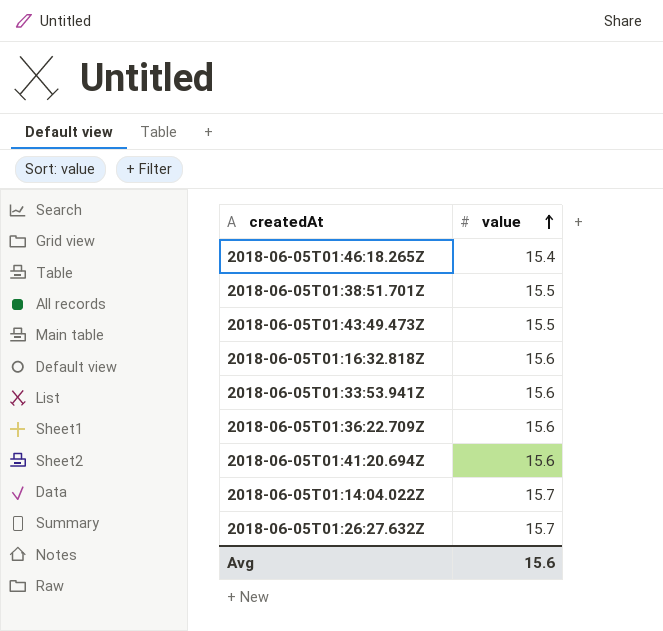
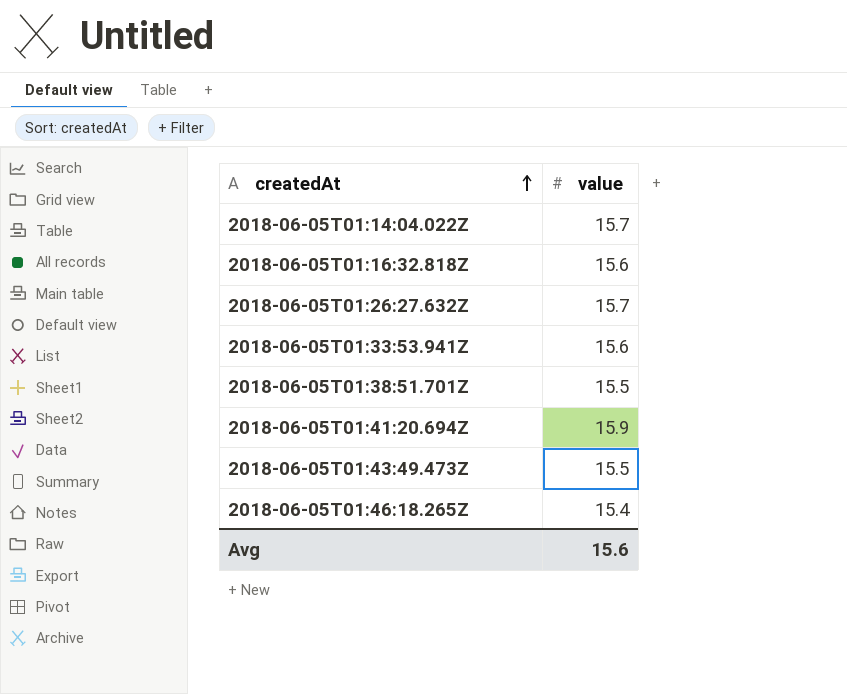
row order: value ascending -> createdAt ascending
row 2018-06-05T01:36:22.709Z: 15.6 -> none
2018-06-05T01:41:20.694Z | value: 15.6 -> 15.9

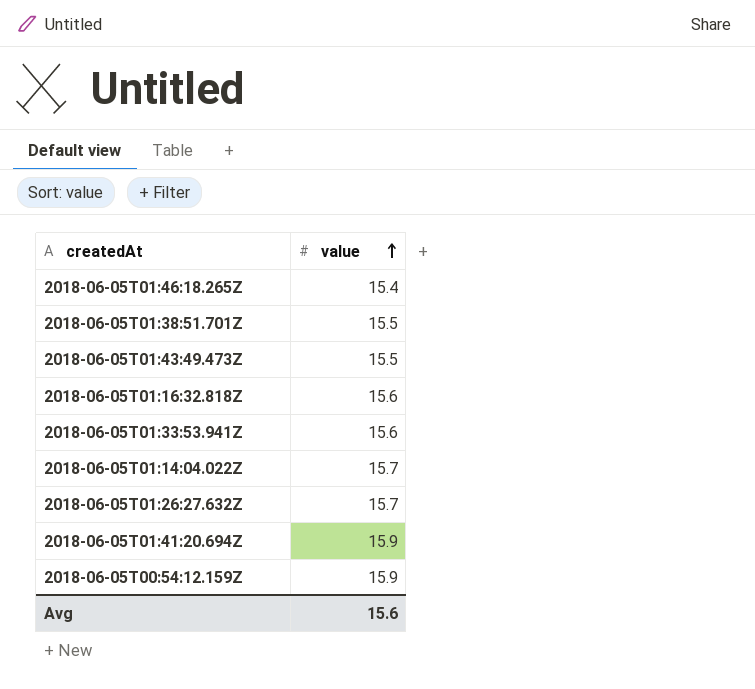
row order: createdAt ascending -> value ascending
row 2018-06-05T00:54:12.159Z: none -> 15.9

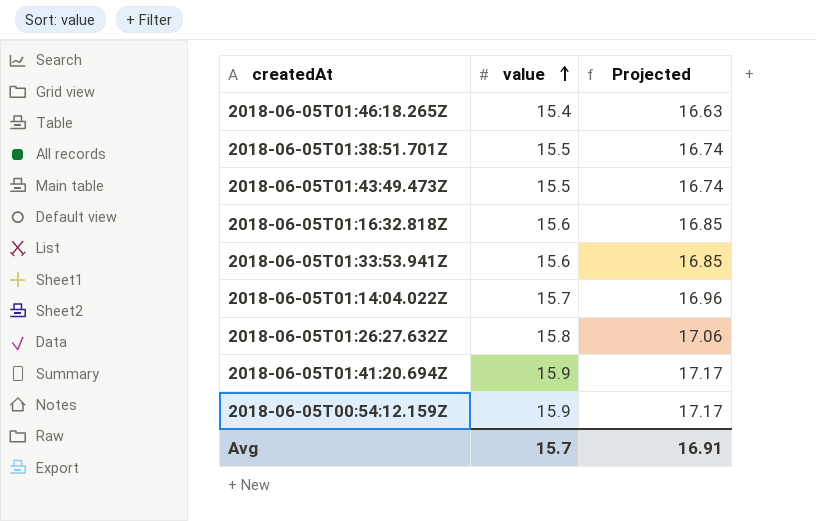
column Projected | formula: none -> [value] * 1.08
2018-06-05T01:26:27.632Z | value: 15.7 -> 15.8
Avg | value: 15.6 -> 15.7

